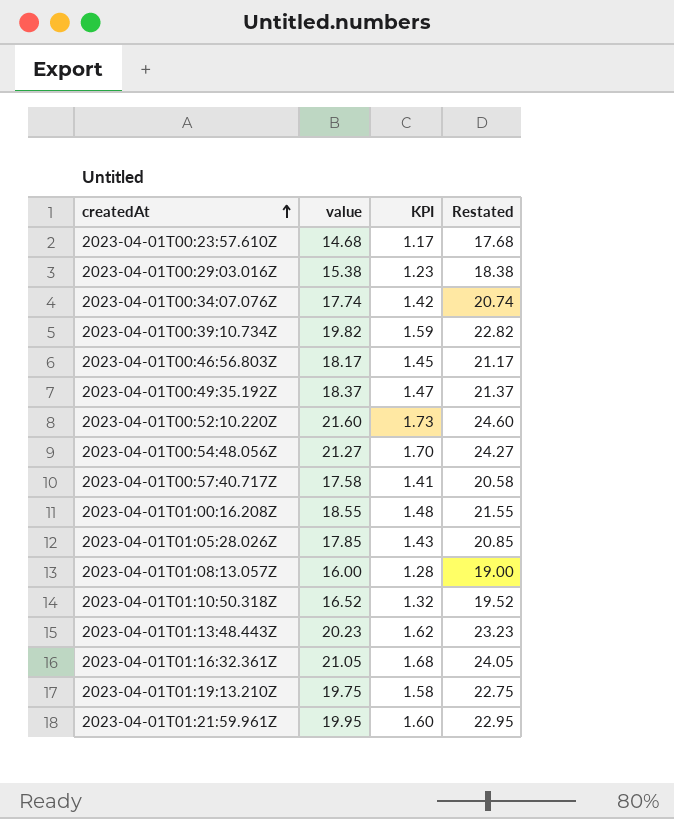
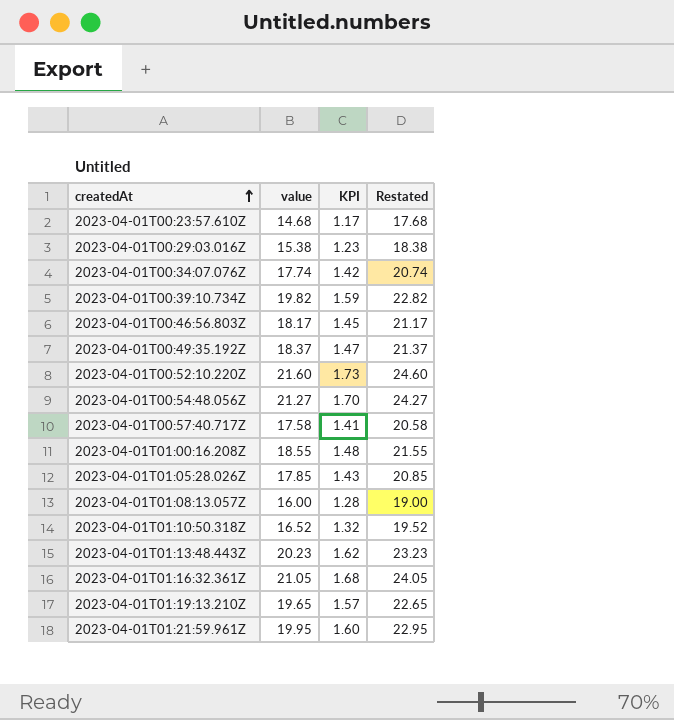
2023-04-01T01:19:13.210Z | value: 19.75 -> 19.65
2023-04-01T01:19:13.210Z | KPI: 1.58 -> 1.57
2023-04-01T01:19:13.210Z | Restated: 22.75 -> 22.65

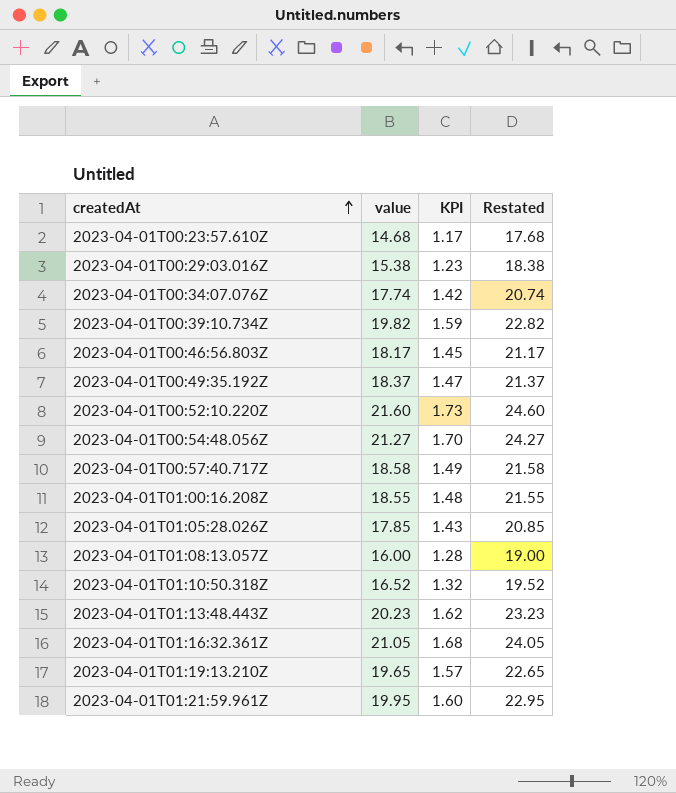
2023-04-01T00:57:40.717Z | value: 17.58 -> 18.58
2023-04-01T00:57:40.717Z | KPI: 1.41 -> 1.49
2023-04-01T00:57:40.717Z | Restated: 20.58 -> 21.58

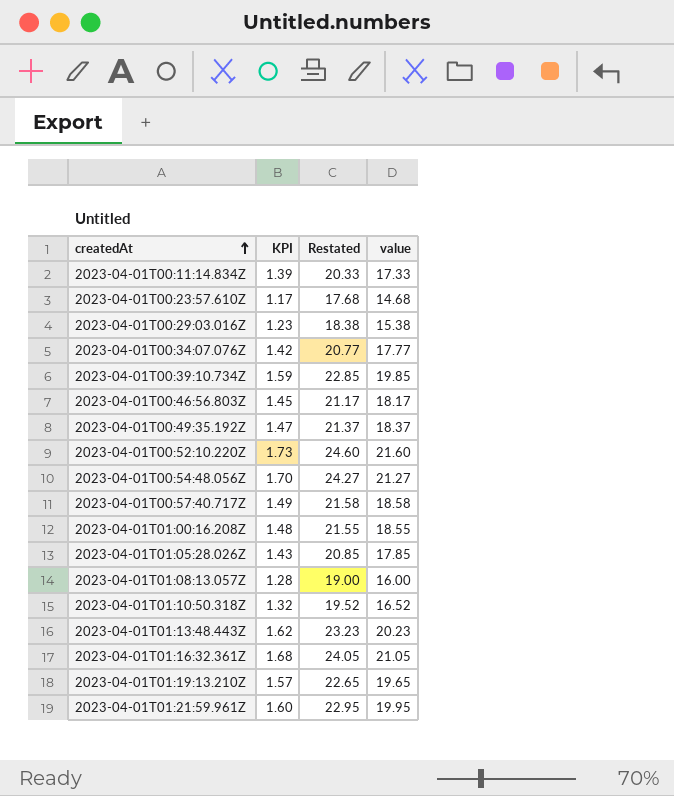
column value | position: 2 -> 4
row 2023-04-01T00:11:14.834Z: none -> 1.39 | 20.33 | 17.33
2023-04-01T00:34:07.076Z | Restated: 20.74 -> 20.77
2023-04-01T00:34:07.076Z | value: 17.74 -> 17.77
2023-04-01T00:39:10.734Z | Restated: 22.82 -> 22.85
2023-04-01T00:39:10.734Z | value: 19.82 -> 19.85

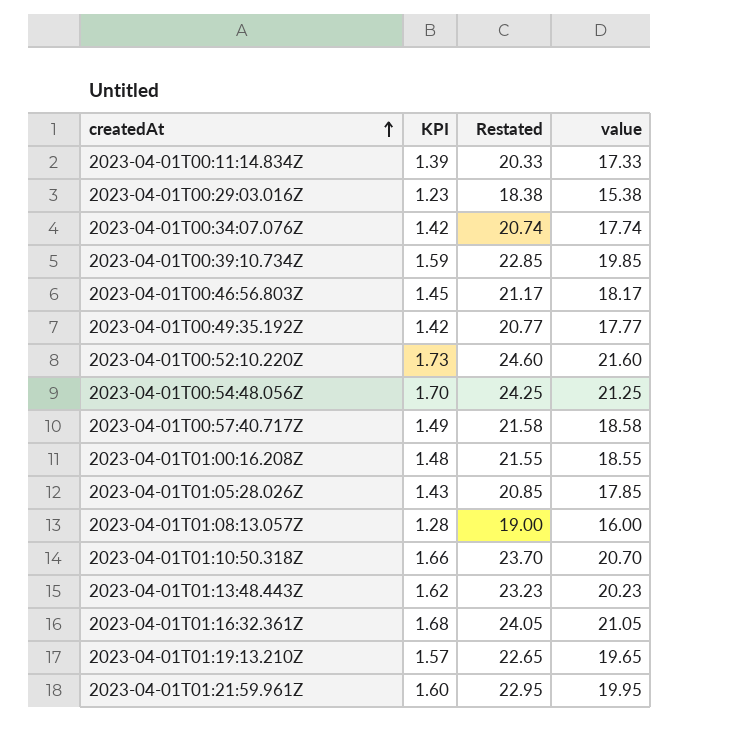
row 2023-04-01T00:23:57.610Z: 1.17 | 17.68 | 14.68 -> none
2023-04-01T00:34:07.076Z | Restated: 20.77 -> 20.74
2023-04-01T00:34:07.076Z | value: 17.77 -> 17.74
2023-04-01T00:49:35.192Z | KPI: 1.47 -> 1.42
2023-04-01T00:49:35.192Z | Restated: 21.37 -> 20.77
2023-04-01T00:49:35.192Z | value: 18.37 -> 17.77
2023-04-01T00:54:48.056Z | Restated: 24.27 -> 24.25
2023-04-01T00:54:48.056Z | value: 21.27 -> 21.25
2023-04-01T01:10:50.318Z | KPI: 1.32 -> 1.66
2023-04-01T01:10:50.318Z | Restated: 19.52 -> 23.70
2023-04-01T01:10:50.318Z | value: 16.52 -> 20.70

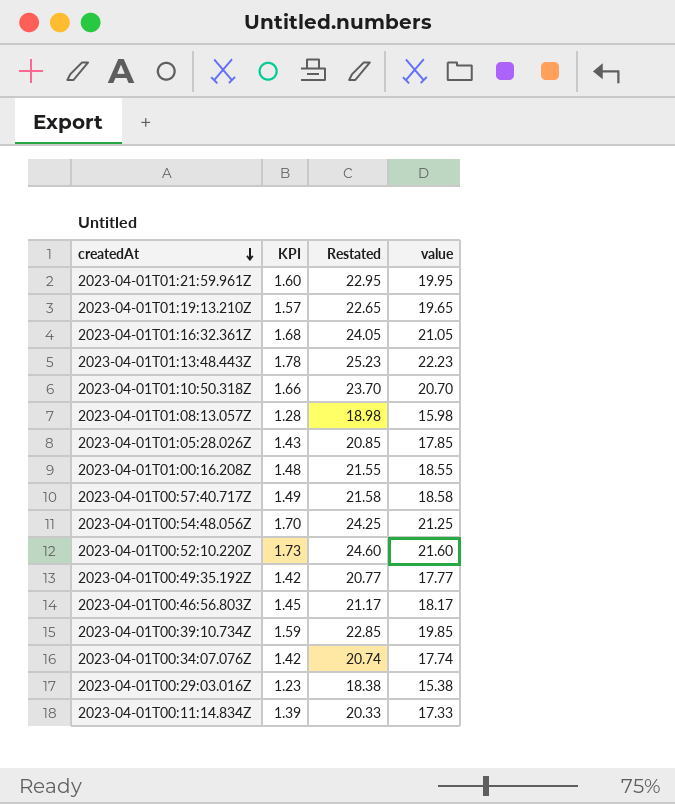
row order: createdAt ascending -> createdAt descending
2023-04-01T01:13:48.443Z | KPI: 1.62 -> 1.78
2023-04-01T01:13:48.443Z | Restated: 23.23 -> 25.23
2023-04-01T01:13:48.443Z | value: 20.23 -> 22.23
2023-04-01T01:08:13.057Z | Restated: 19.00 -> 18.98
2023-04-01T01:08:13.057Z | value: 16.00 -> 15.98

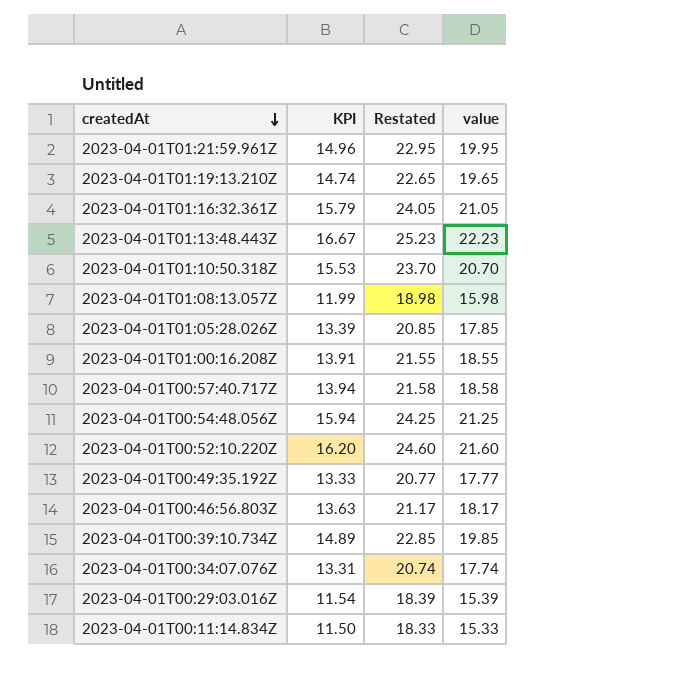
column KPI | formula: [value] * 0.08 -> [value] * 0.75
2023-04-01T00:29:03.016Z | Restated: 18.38 -> 18.39
2023-04-01T00:29:03.016Z | value: 15.38 -> 15.39
2023-04-01T00:11:14.834Z | Restated: 20.33 -> 18.33
2023-04-01T00:11:14.834Z | value: 17.33 -> 15.33

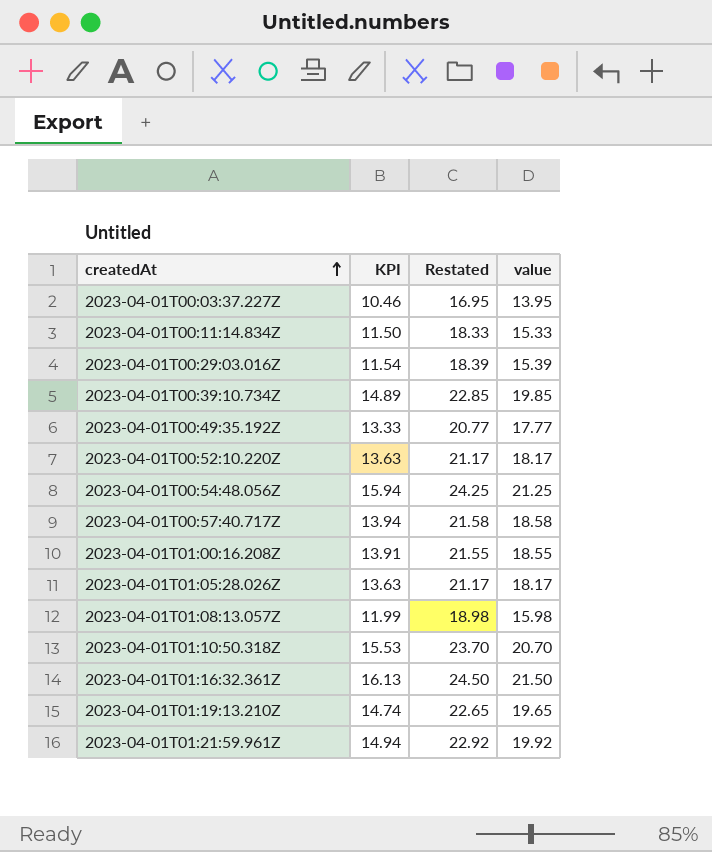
row order: createdAt descending -> createdAt ascending
row 2023-04-01T01:13:48.443Z: 16.67 | 25.23 | 22.23 -> none
row 2023-04-01T00:46:56.803Z: 13.63 | 21.17 | 18.17 -> none
row 2023-04-01T00:34:07.076Z: 13.31 | 20.74 | 17.74 -> none
row 2023-04-01T00:03:37.227Z: none -> 10.46 | 16.95 | 13.95
2023-04-01T00:52:10.220Z | KPI: 16.20 -> 13.63
2023-04-01T00:52:10.220Z | Restated: 24.60 -> 21.17
2023-04-01T00:52:10.220Z | value: 21.60 -> 18.17
2023-04-01T01:05:28.026Z | KPI: 13.39 -> 13.63
2023-04-01T01:05:28.026Z | Restated: 20.85 -> 21.17
2023-04-01T01:05:28.026Z | value: 17.85 -> 18.17
2023-04-01T01:16:32.361Z | KPI: 15.79 -> 16.13
2023-04-01T01:16:32.361Z | Restated: 24.05 -> 24.50
2023-04-01T01:16:32.361Z | value: 21.05 -> 21.50
2023-04-01T01:21:59.961Z | KPI: 14.96 -> 14.94
2023-04-01T01:21:59.961Z | Restated: 22.95 -> 22.92
2023-04-01T01:21:59.961Z | value: 19.95 -> 19.92

